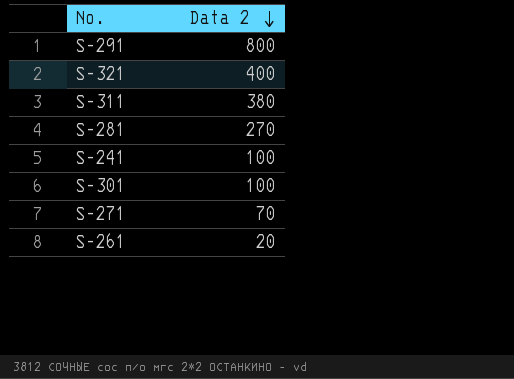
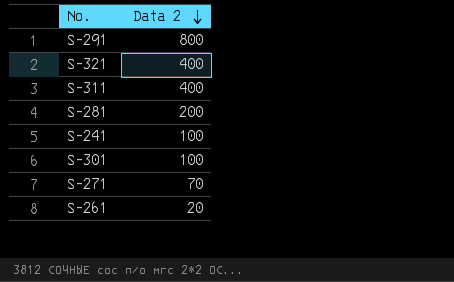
S-311 | Data 2: 380 -> 400
S-281 | Data 2: 270 -> 200

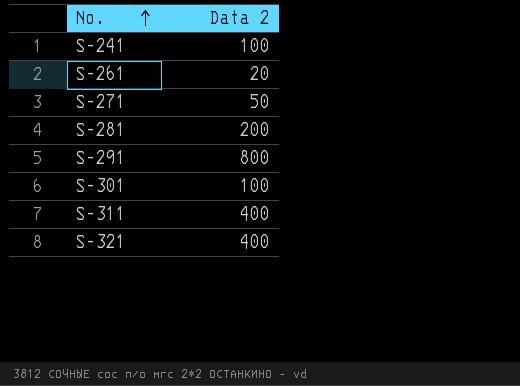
row order: Data 2 descending -> No. ascending
S-271 | Data 2: 70 -> 50

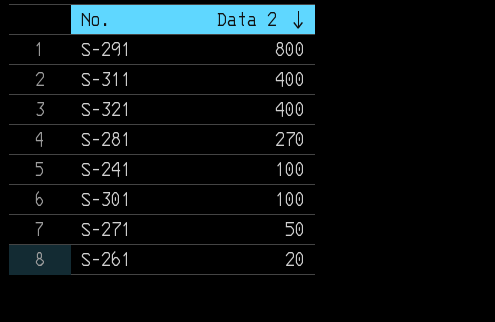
row order: No. ascending -> Data 2 descending
S-281 | Data 2: 200 -> 270

